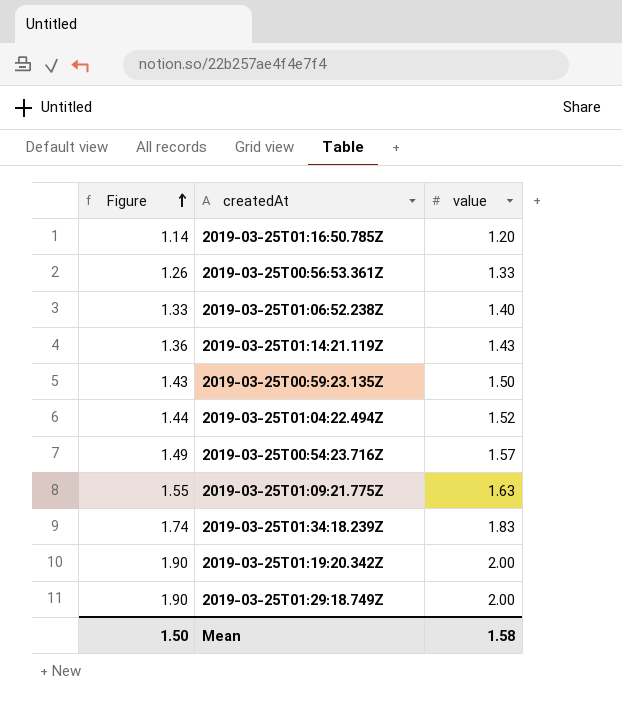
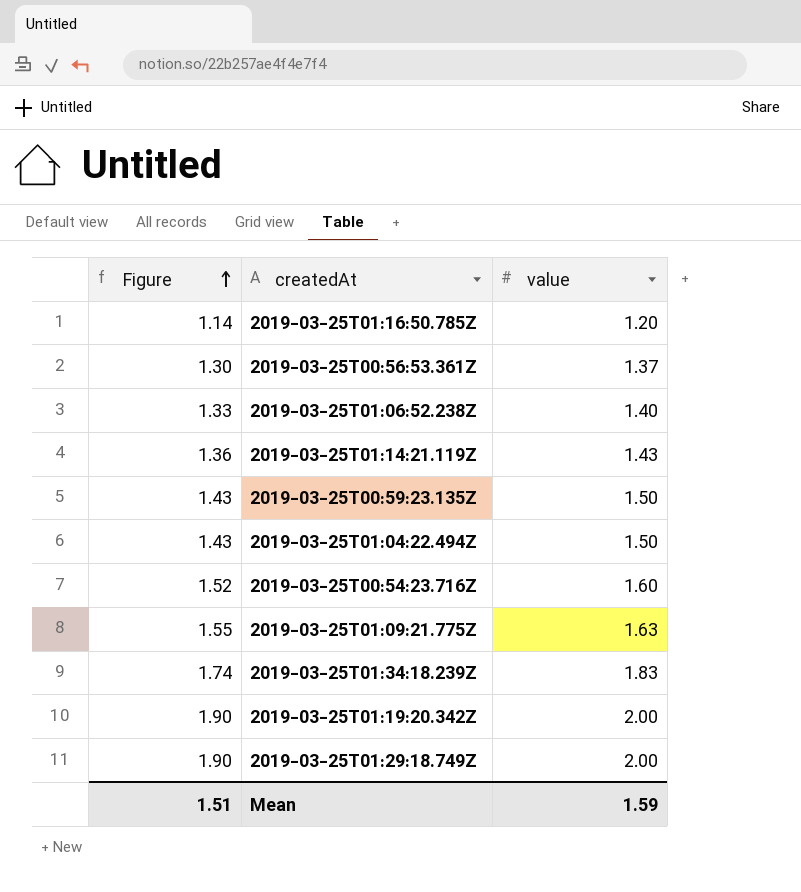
2019-03-25T00:56:53.361Z | Figure: 1.26 -> 1.30
2019-03-25T00:56:53.361Z | value: 1.33 -> 1.37
2019-03-25T01:04:22.494Z | Figure: 1.44 -> 1.43
2019-03-25T01:04:22.494Z | value: 1.52 -> 1.50
2019-03-25T00:54:23.716Z | Figure: 1.49 -> 1.52
2019-03-25T00:54:23.716Z | value: 1.57 -> 1.60
Mean | Figure: 1.50 -> 1.51
Mean | value: 1.58 -> 1.59

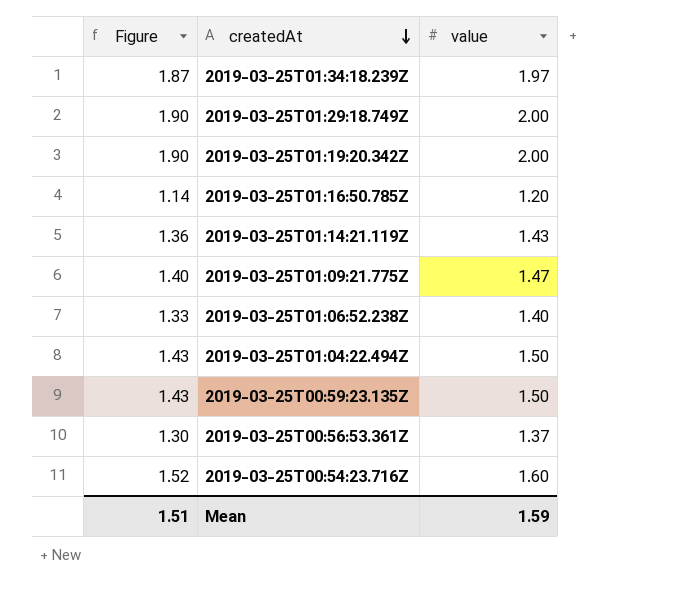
row order: Figure ascending -> createdAt descending
2019-03-25T01:34:18.239Z | Figure: 1.74 -> 1.87
2019-03-25T01:34:18.239Z | value: 1.83 -> 1.97
2019-03-25T01:09:21.775Z | Figure: 1.55 -> 1.40
2019-03-25T01:09:21.775Z | value: 1.63 -> 1.47

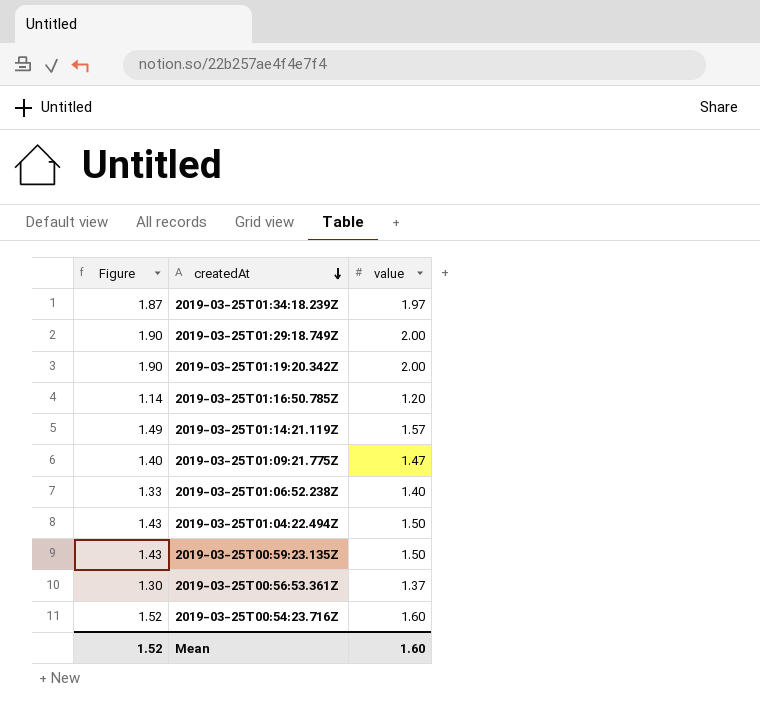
2019-03-25T01:14:21.119Z | Figure: 1.36 -> 1.49
2019-03-25T01:14:21.119Z | value: 1.43 -> 1.57
Mean | Figure: 1.51 -> 1.52
Mean | value: 1.59 -> 1.60

